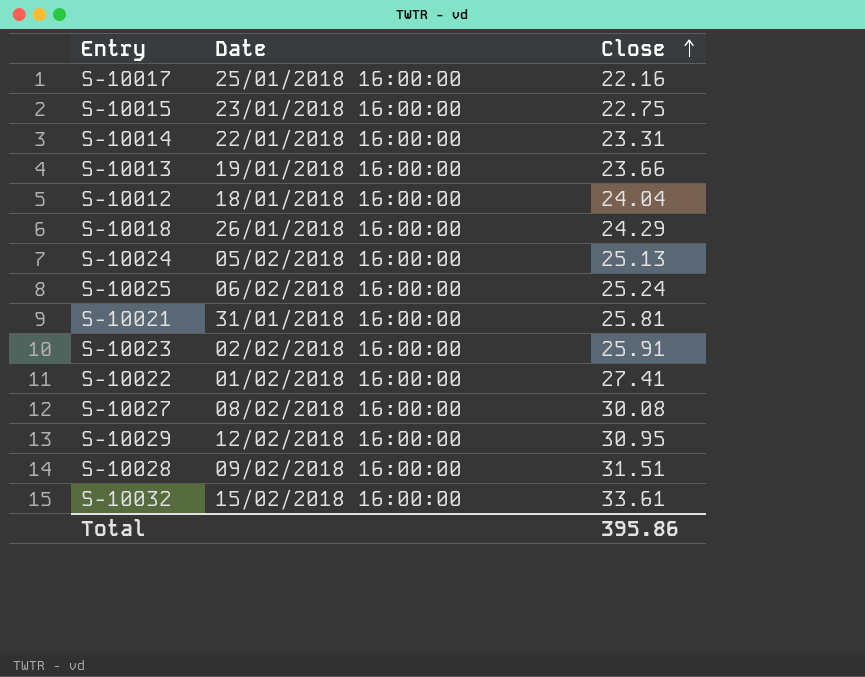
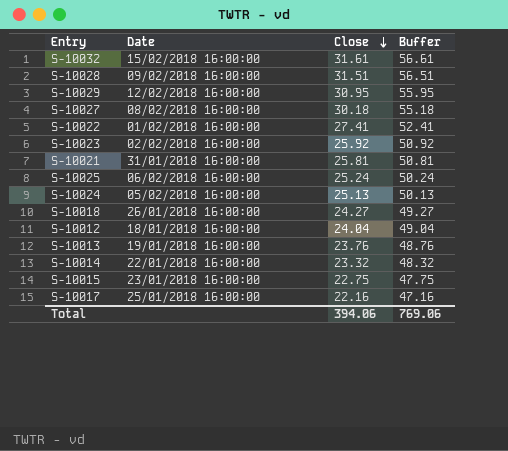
row order: Close ascending -> Close descending
column Buffer | formula: none -> [Close] + 25
S-10032 | Close: 33.61 -> 31.61
S-10027 | Close: 30.08 -> 30.18
S-10023 | Close: 25.91 -> 25.92
S-10018 | Close: 24.29 -> 24.27
S-10013 | Close: 23.66 -> 23.76
S-10014 | Close: 23.31 -> 23.32
Total | Close: 395.86 -> 394.06

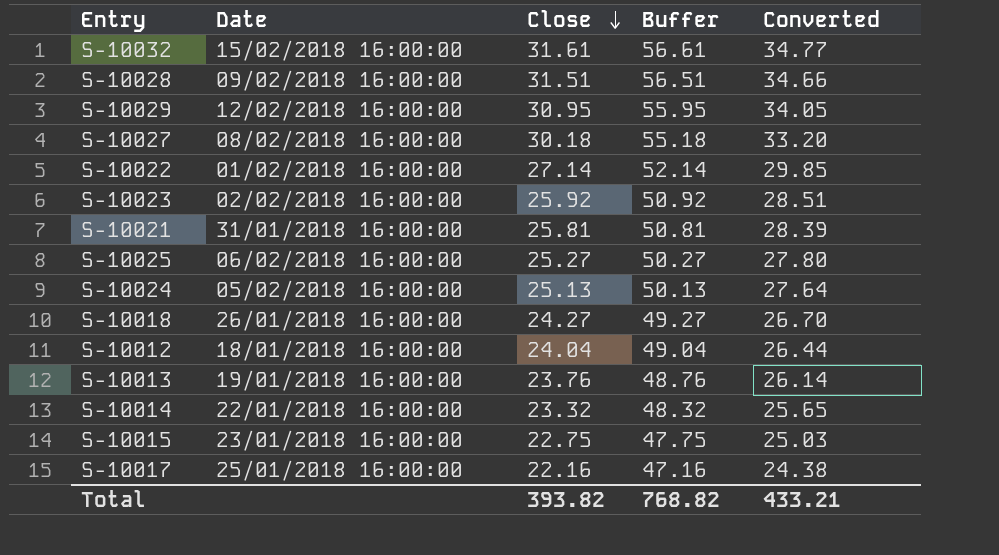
column Converted | formula: none -> [Close] * 1.1
S-10022 | Close: 27.41 -> 27.14
S-10022 | Buffer: 52.41 -> 52.14
S-10025 | Close: 25.24 -> 25.27
S-10025 | Buffer: 50.24 -> 50.27
Total | Close: 394.06 -> 393.82
Total | Buffer: 769.06 -> 768.82

